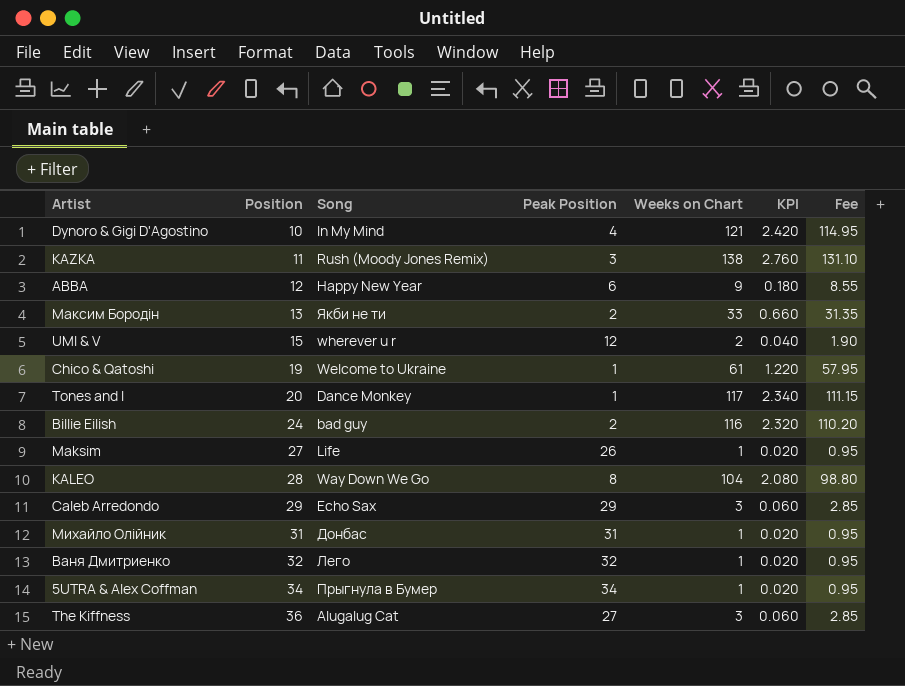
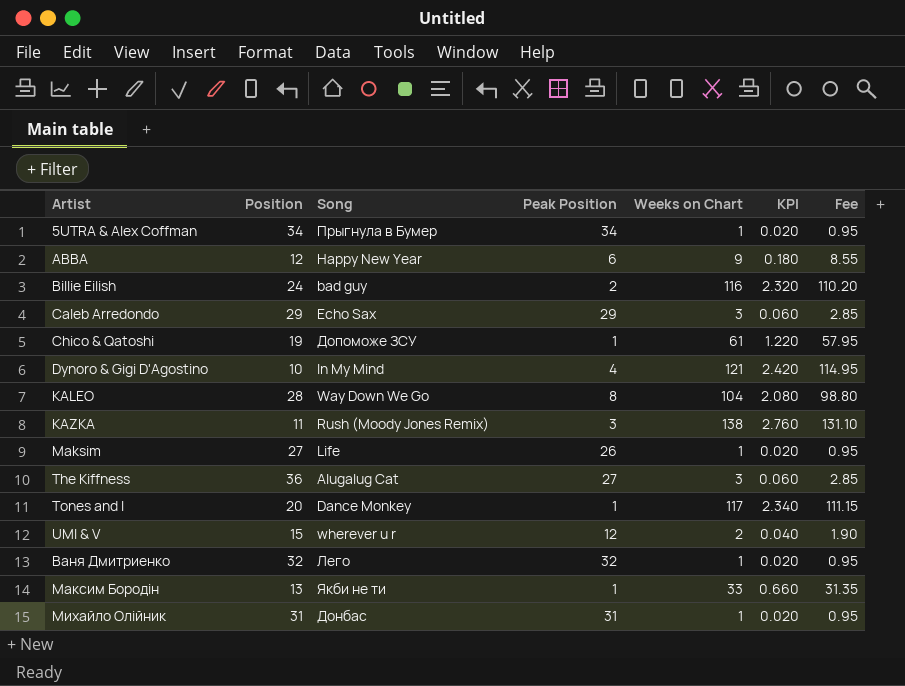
row order: Position ascending -> Artist ascending
Chico & Qatoshi | Song: Welcome to Ukraine -> Допоможе ЗСУ
Максим Бородін | Peak Position: 2 -> 1

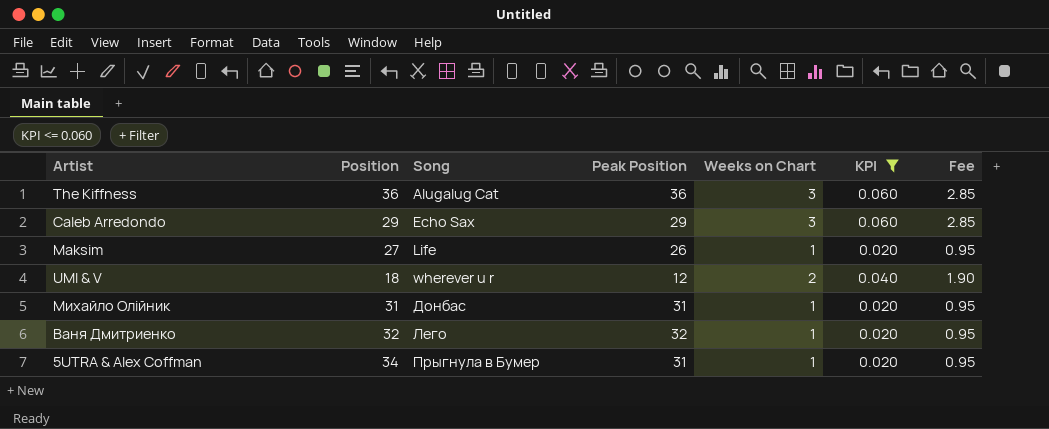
filter: none -> KPI <= 0.060
row order: Artist ascending -> Song ascending
The Kiffness | Peak Position: 27 -> 36
UMI & V | Position: 15 -> 18
5UTRA & Alex Coffman | Peak Position: 34 -> 31

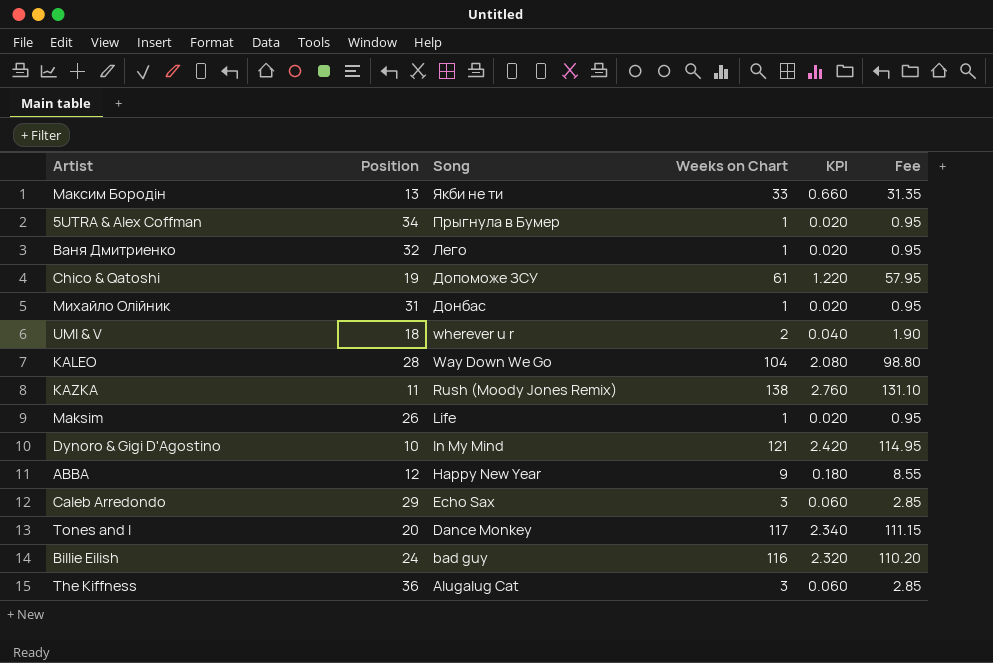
filter: KPI <= 0.060 -> none
row order: Song ascending -> Song descending
column Peak Position | position: 4 -> none
Maksim | Position: 27 -> 26

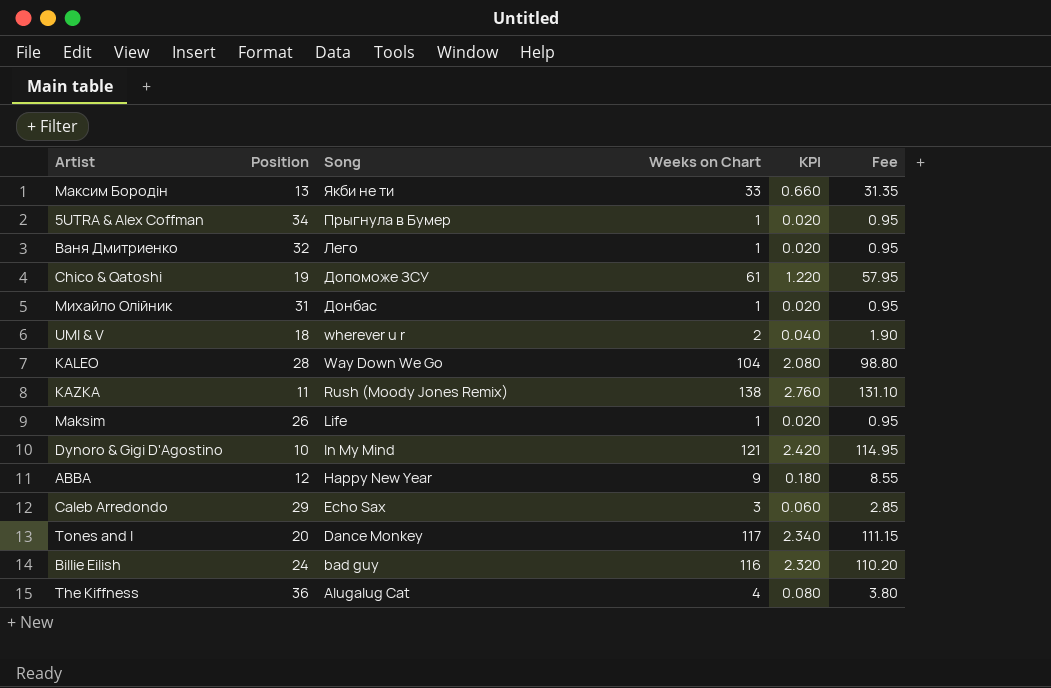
The Kiffness | Weeks on Chart: 3 -> 4
The Kiffness | KPI: 0.060 -> 0.080
The Kiffness | Fee: 2.85 -> 3.80

